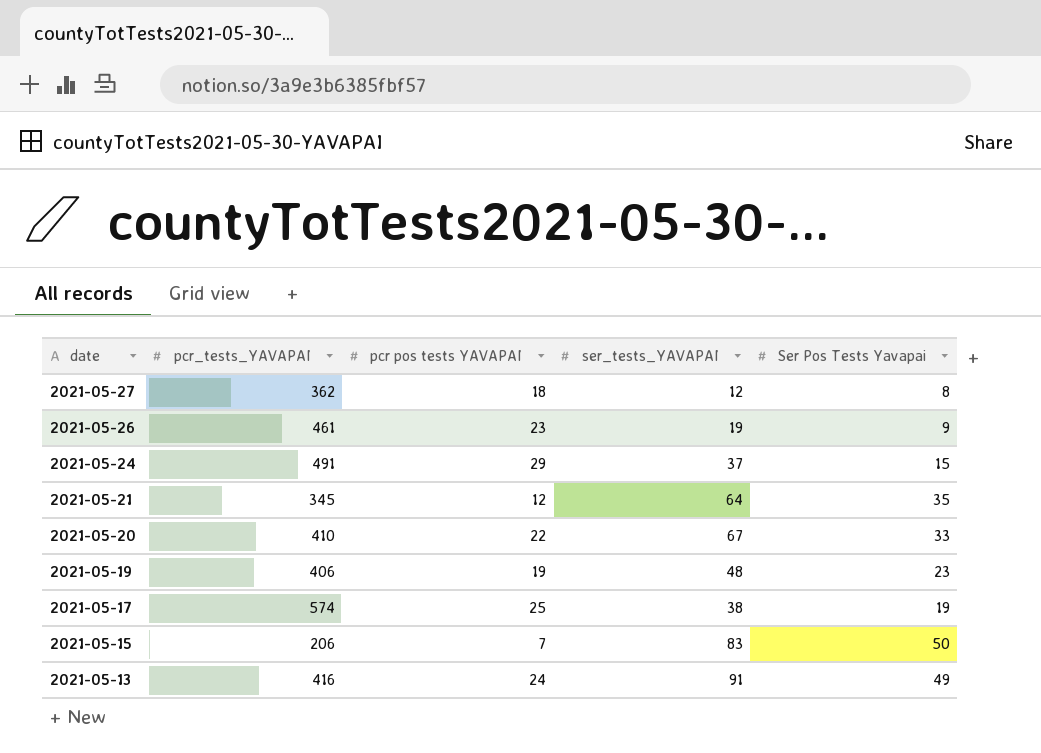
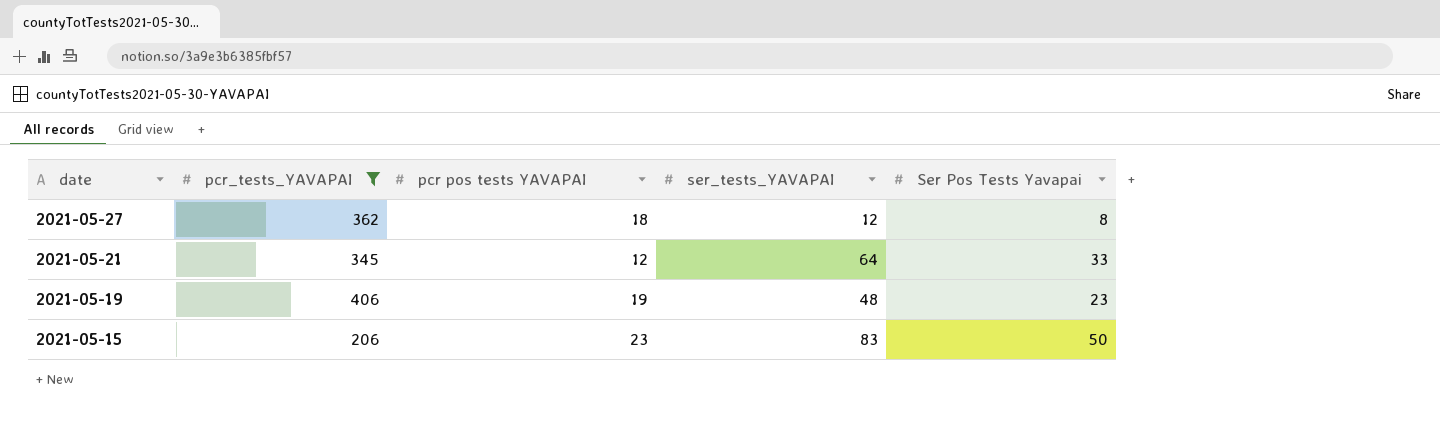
filter: none -> pcr_tests_YAVAPAI <= 406
2021-05-21 | Ser Pos Tests Yavapai: 35 -> 33
2021-05-15 | pcr pos tests YAVAPAI: 7 -> 23

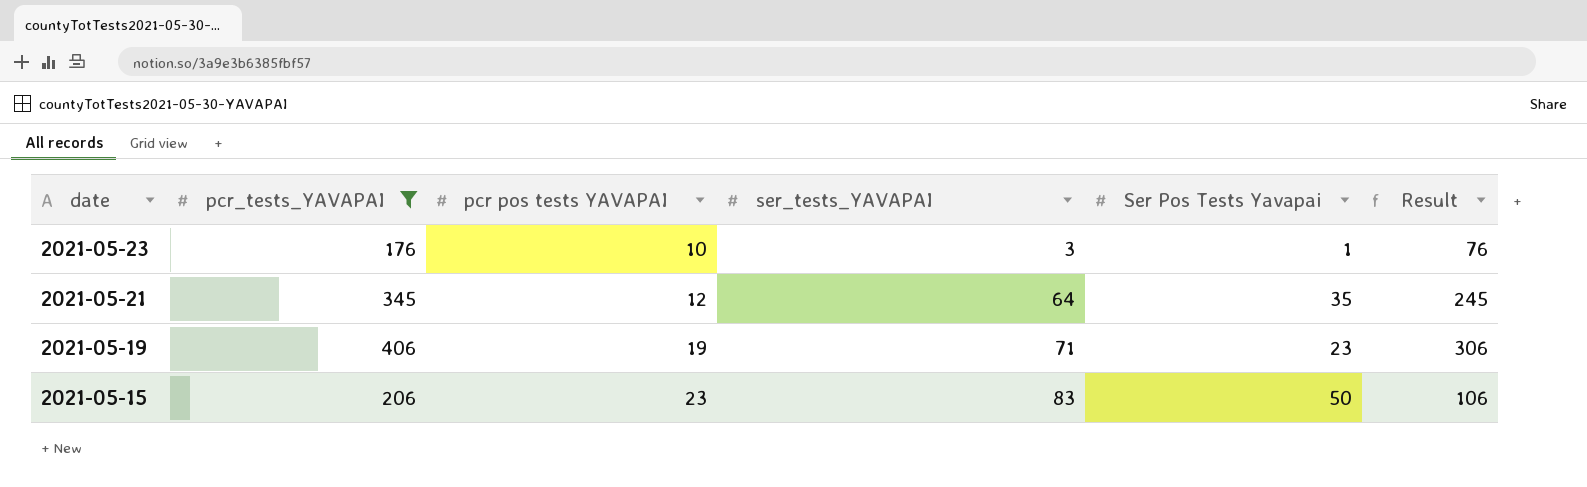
column Result | formula: none -> [pcr_tests_YAVAPAI] - 100
row 2021-05-27: 362 | 18 | 12 | 8 -> none
row 2021-05-23: none -> 176 | 10 | 3 | 1 | 76
2021-05-21 | Ser Pos Tests Yavapai: 33 -> 35
2021-05-19 | ser_tests_YAVAPAI: 48 -> 71

